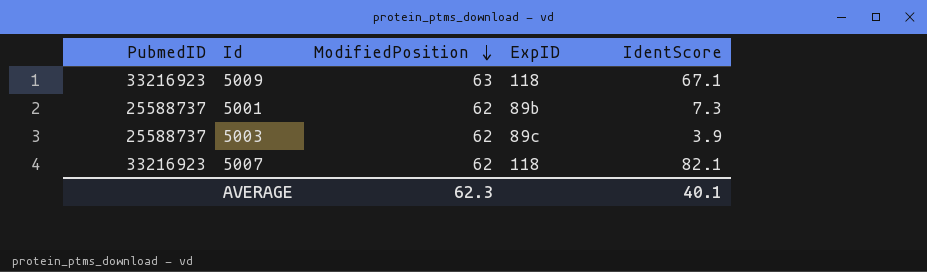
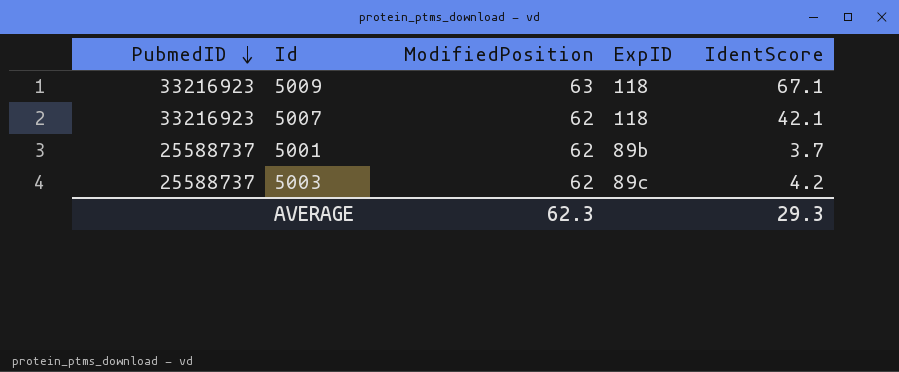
row order: ModifiedPosition descending -> PubmedID descending
5007 | IdentScore: 82.1 -> 42.1
5001 | IdentScore: 7.3 -> 3.7
5003 | IdentScore: 3.9 -> 4.2
AVERAGE | IdentScore: 40.1 -> 29.3

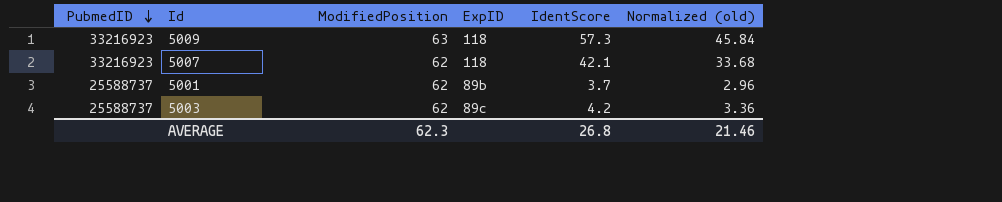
column Normalized (old) | formula: none -> [IdentScore] * 0.8
5009 | IdentScore: 67.1 -> 57.3
AVERAGE | IdentScore: 29.3 -> 26.8

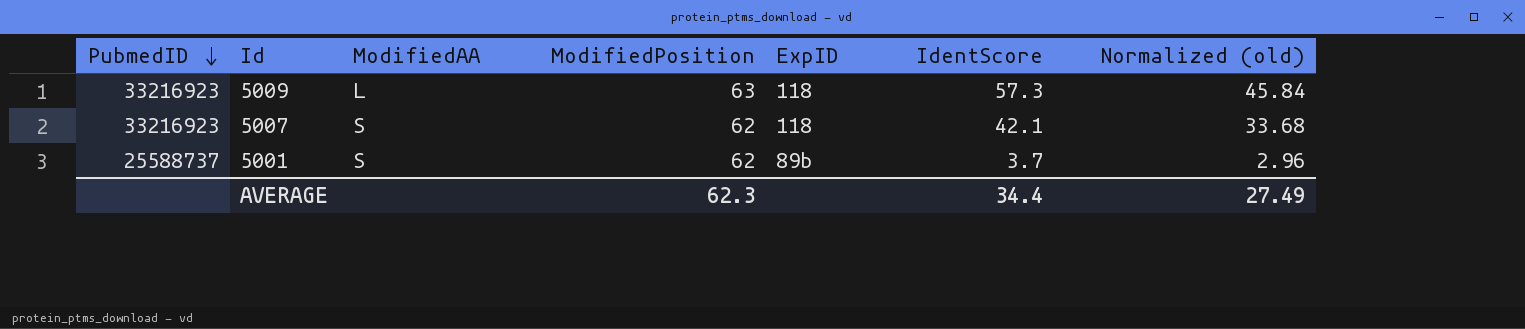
column ModifiedAA | position: none -> 3
row 5003: 25588737 | 62 | 89c | 4.2 | 3.36 -> none
AVERAGE | IdentScore: 26.8 -> 34.4
AVERAGE | Normalized (old): 21.46 -> 27.49

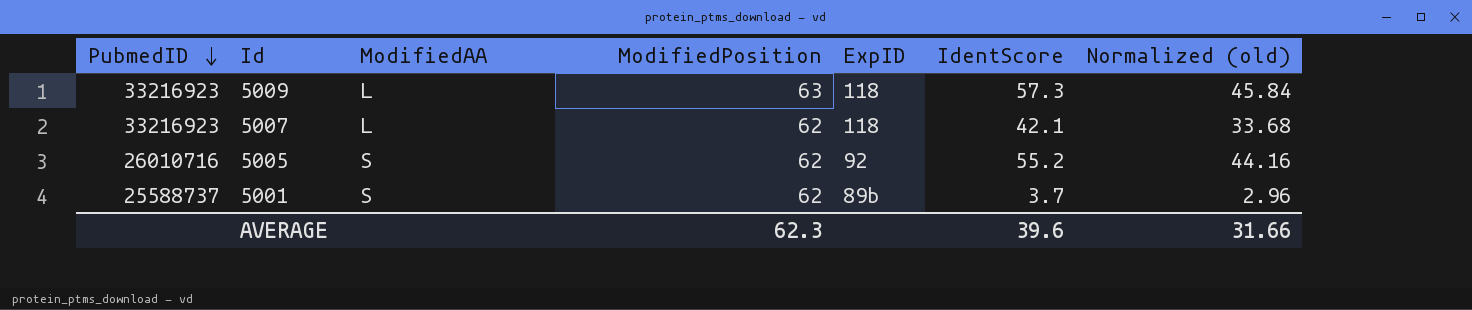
5007 | ModifiedAA: S -> L
row 5005: none -> 26010716 | S | 62 | 92 | 55.2 | 44.16
AVERAGE | IdentScore: 34.4 -> 39.6
AVERAGE | Normalized (old): 27.49 -> 31.66

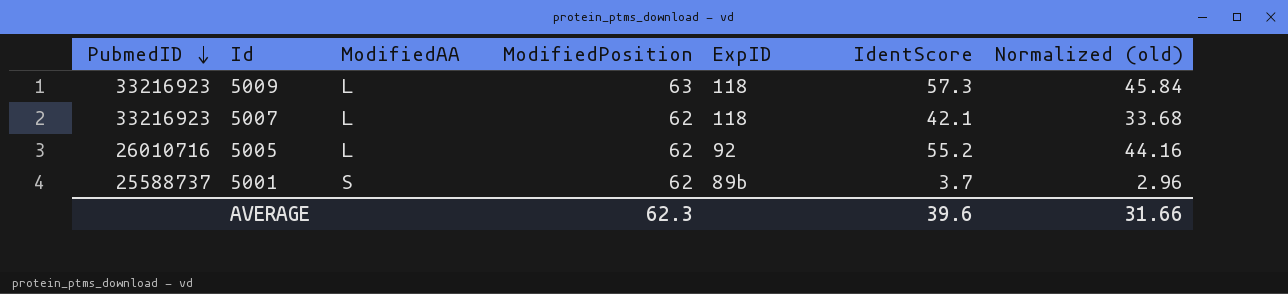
5005 | ModifiedAA: S -> L

